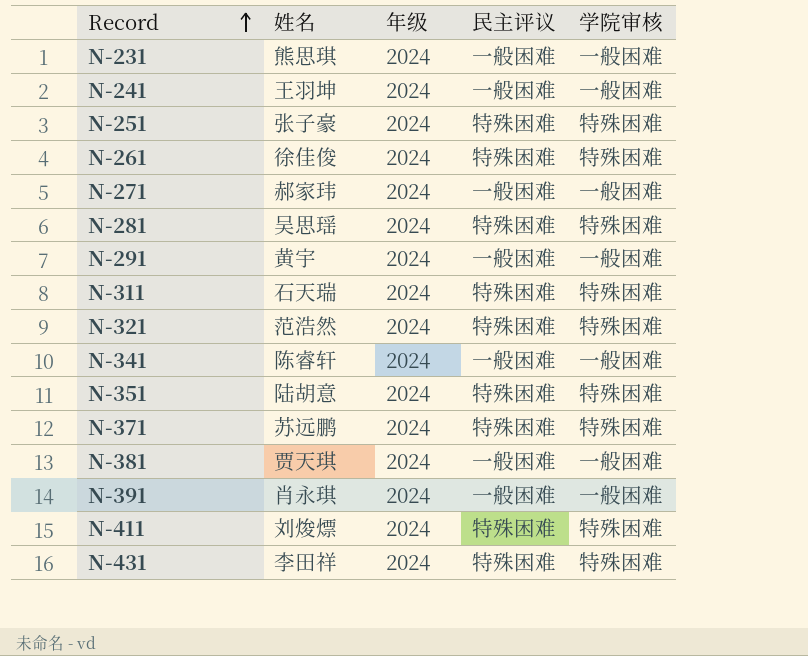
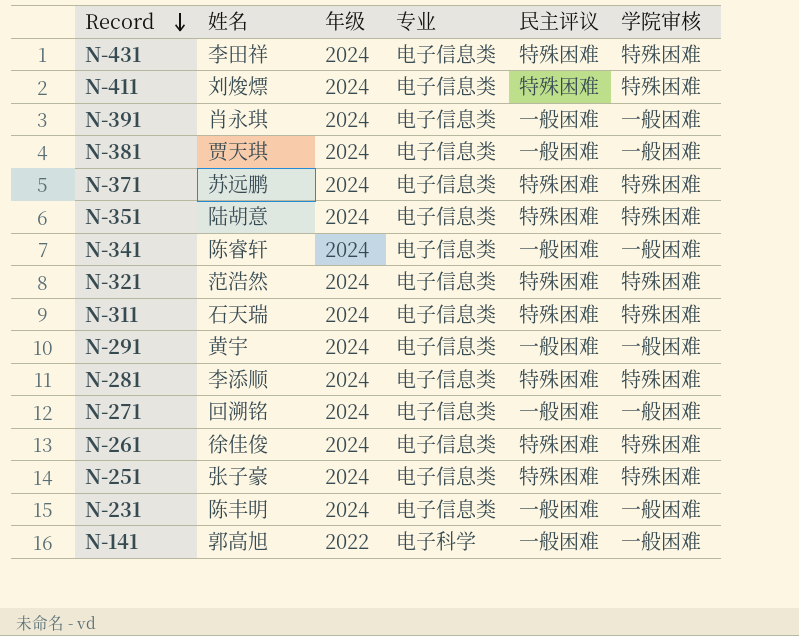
row order: Record ascending -> Record descending
column 专业 | position: none -> 4
row N-241: 王羽坤 | 2024 | 一般困难 | 一般困难 -> none
N-281 | 姓名: 吴思瑶 -> 李添顺
N-271 | 姓名: 郝家玮 -> 回溯铭
N-231 | 姓名: 熊思琪 -> 陈丰明
row N-141: none -> 郭高旭 | 2022 | 电子科学 | 一般困难 | 一般困难

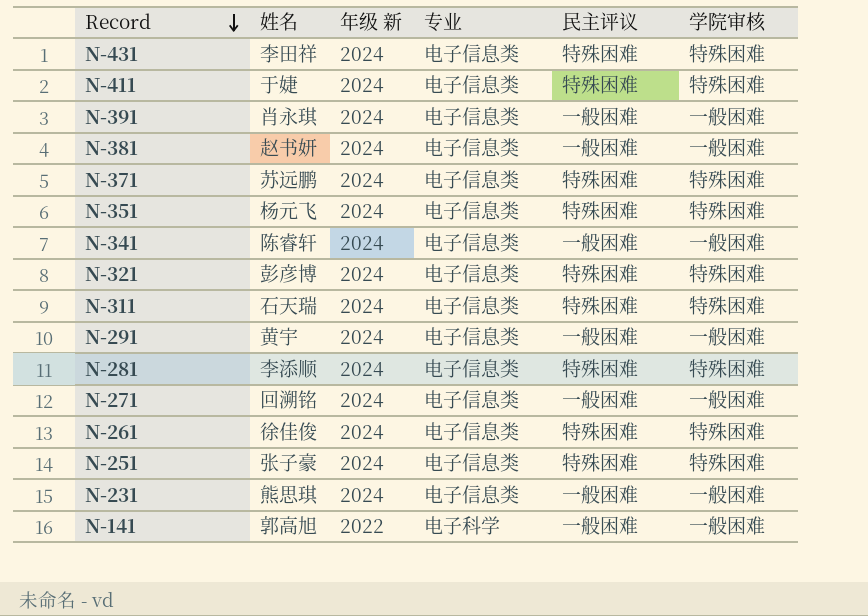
column name: 年级 -> 年级 新
N-411 | 姓名: 刘焌熛 -> 于婕
N-381 | 姓名: 贾天琪 -> 赵书妍
N-351 | 姓名: 陆胡意 -> 杨元飞
N-321 | 姓名: 范浩然 -> 彭彦博
N-231 | 姓名: 陈丰明 -> 熊思琪

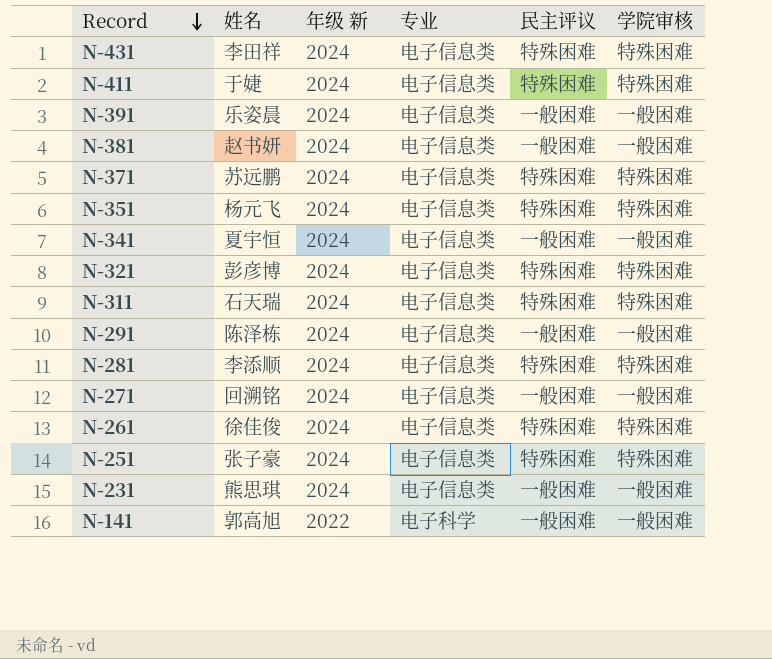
N-391 | 姓名: 肖永琪 -> 乐姿晨
N-341 | 姓名: 陈睿轩 -> 夏宇恒
N-291 | 姓名: 黄宇 -> 陈泽栋

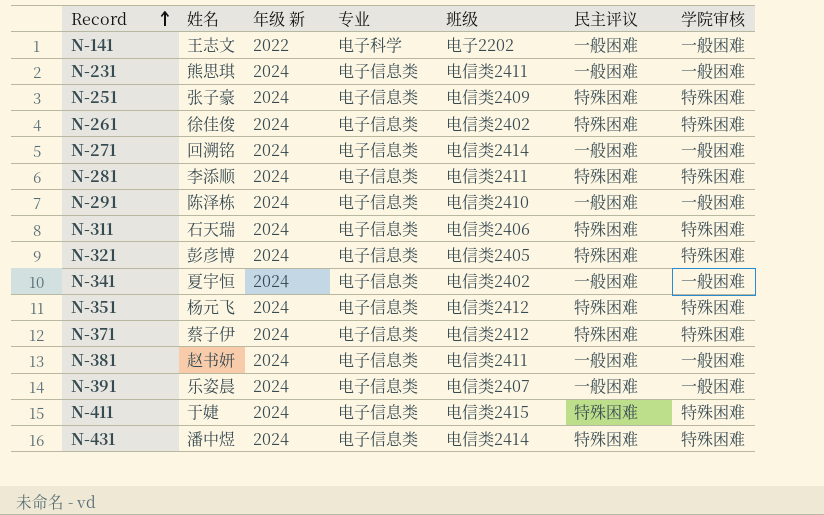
row order: Record descending -> Record ascending
column 班级 | position: none -> 5
N-141 | 姓名: 郭高旭 -> 王志文
N-371 | 姓名: 苏远鹏 -> 蔡子伊
N-431 | 姓名: 李田祥 -> 潘中煜

